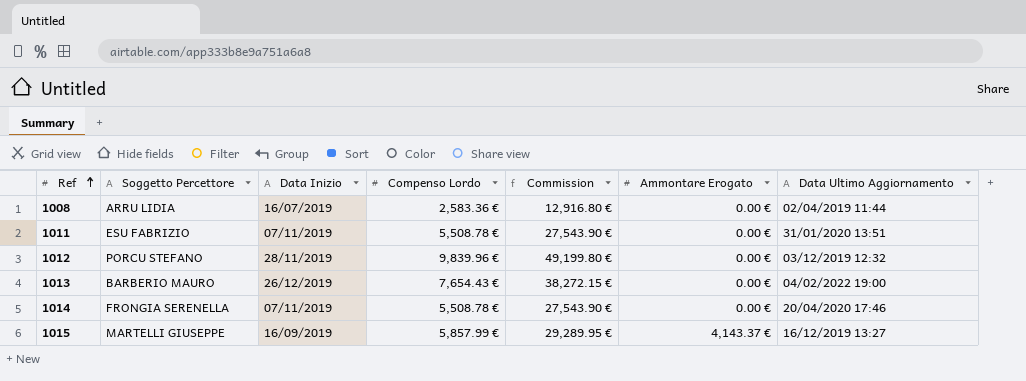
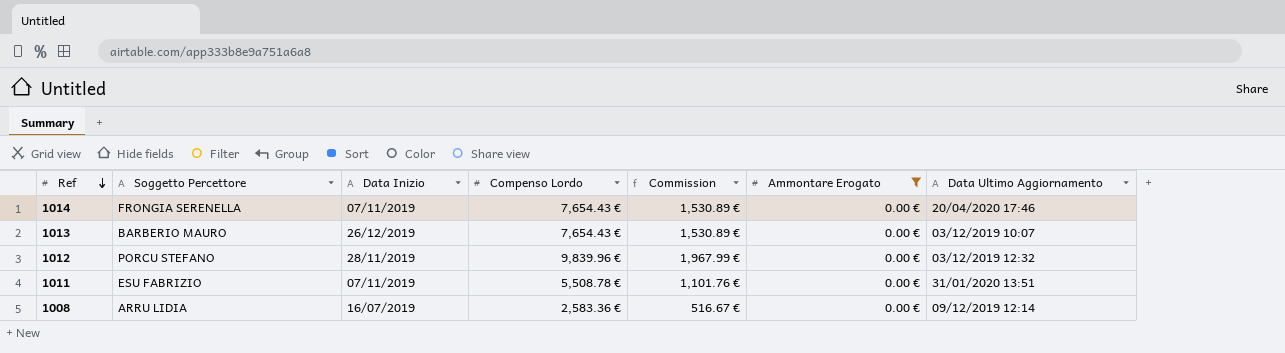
filter: none -> Ammontare Erogato = 0.00 €
row order: Ref ascending -> Ref descending
column Commission | formula: [Compenso Lordo] * 5 -> [Compenso Lordo] * 0.2
1014 | Compenso Lordo: 5,508.78 € -> 7,654.43 €
1013 | Data Ultimo Aggiornamento: 04/02/2022 19:00 -> 03/12/2019 10:07
1008 | Data Ultimo Aggiornamento: 02/04/2019 11:44 -> 09/12/2019 12:14

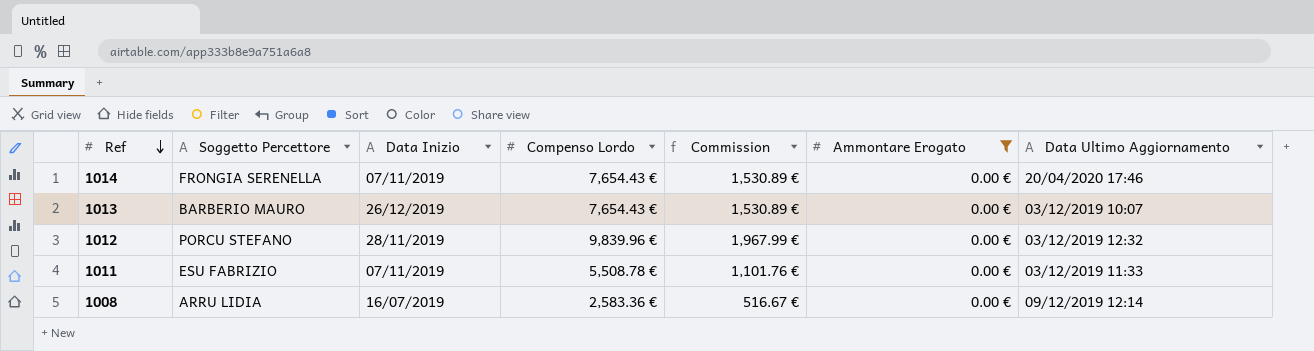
1011 | Data Ultimo Aggiornamento: 31/01/2020 13:51 -> 03/12/2019 11:33

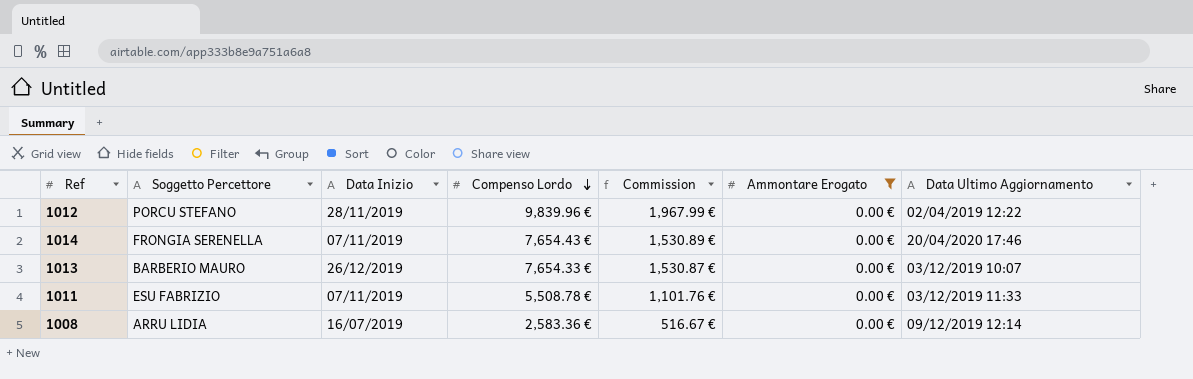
row order: Ref descending -> Compenso Lordo descending
1012 | Data Ultimo Aggiornamento: 03/12/2019 12:32 -> 02/04/2019 12:22
1013 | Compenso Lordo: 7,654.43 € -> 7,654.33 €
1013 | Commission: 1,530.89 € -> 1,530.87 €

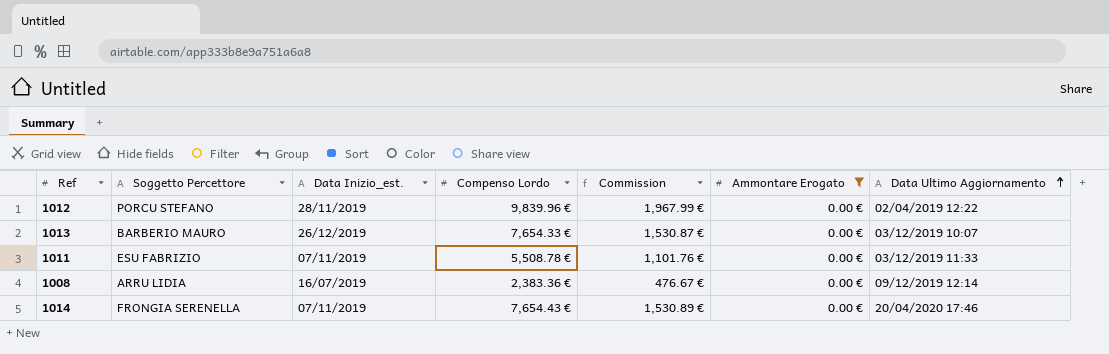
row order: Compenso Lordo descending -> Data Ultimo Aggiornamento ascending
column name: Data Inizio -> Data Inizio_est.
1008 | Compenso Lordo: 2,583.36 € -> 2,383.36 €
1008 | Commission: 516.67 € -> 476.67 €

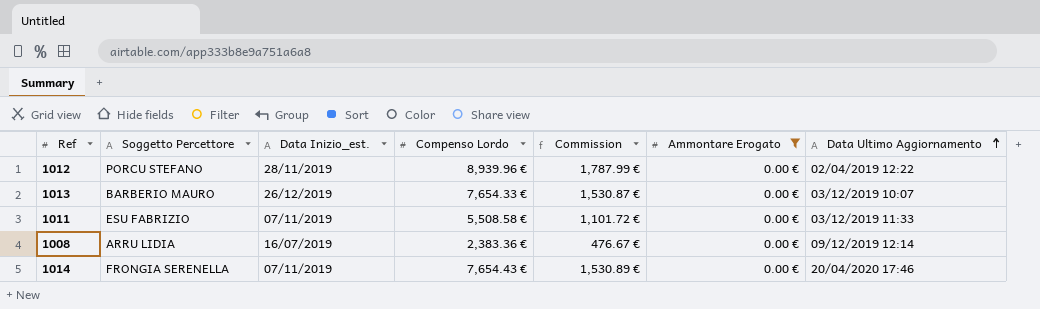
1012 | Compenso Lordo: 9,839.96 € -> 8,939.96 €
1012 | Commission: 1,967.99 € -> 1,787.99 €
1011 | Compenso Lordo: 5,508.78 € -> 5,508.58 €
1011 | Commission: 1,101.76 € -> 1,101.72 €

